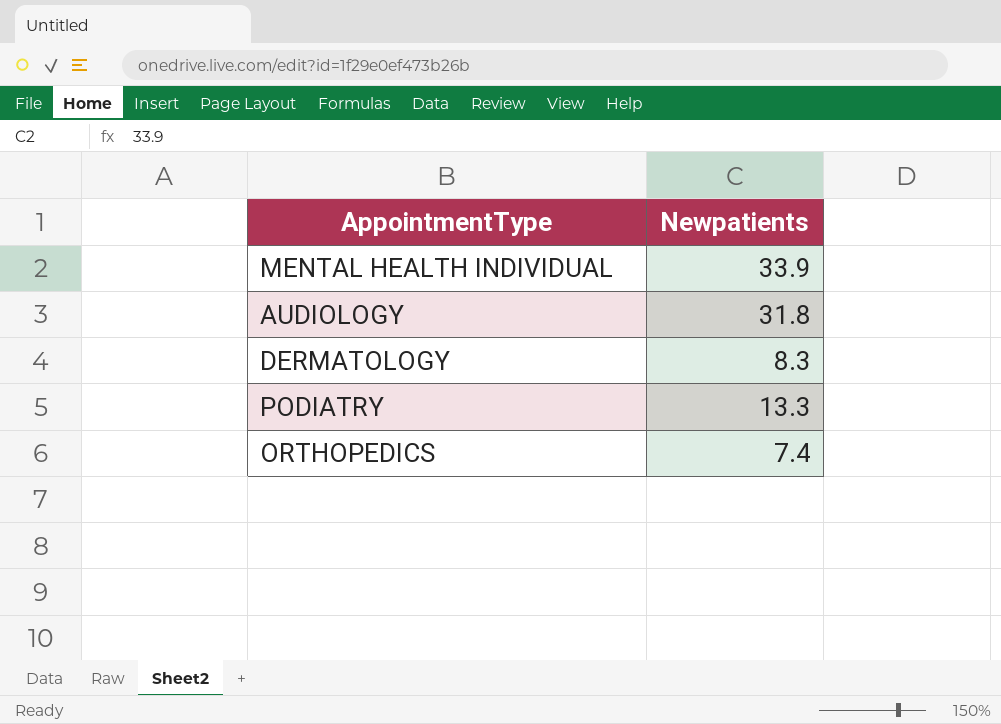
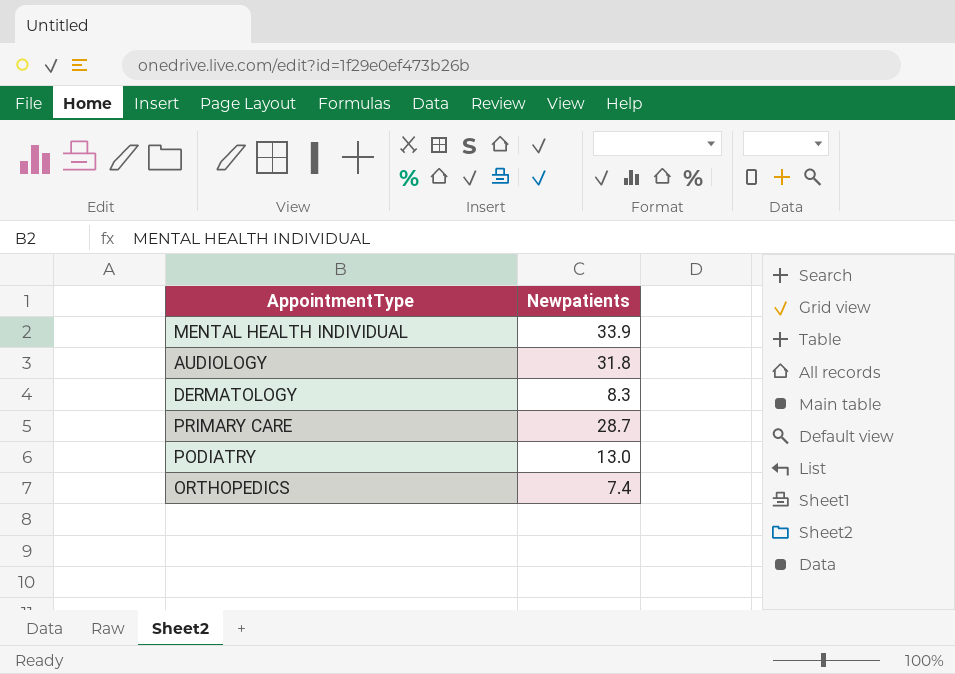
row PRIMARY CARE: none -> 28.7
PODIATRY | Newpatients: 13.3 -> 13.0

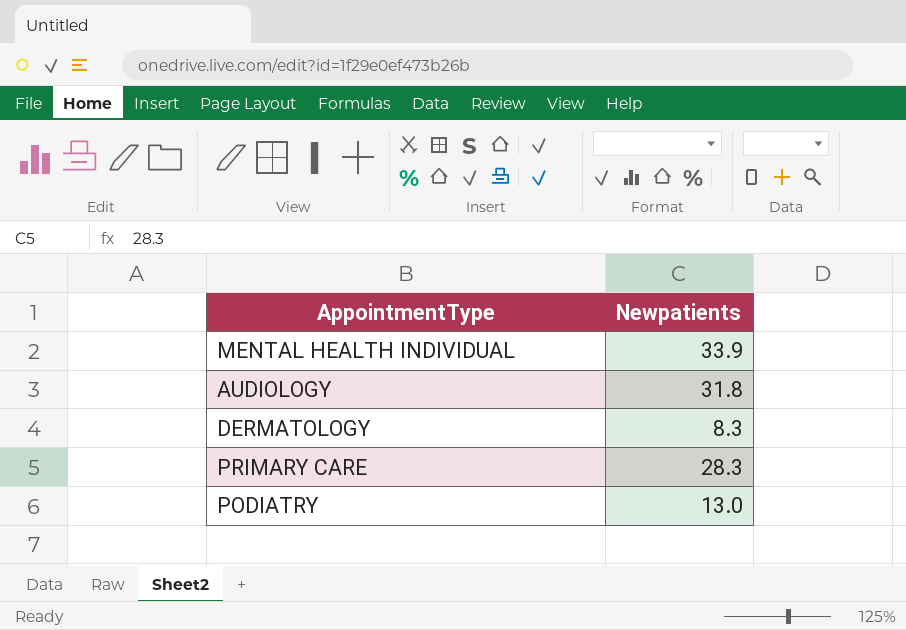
row ORTHOPEDICS: 7.4 -> none
PRIMARY CARE | Newpatients: 28.7 -> 28.3

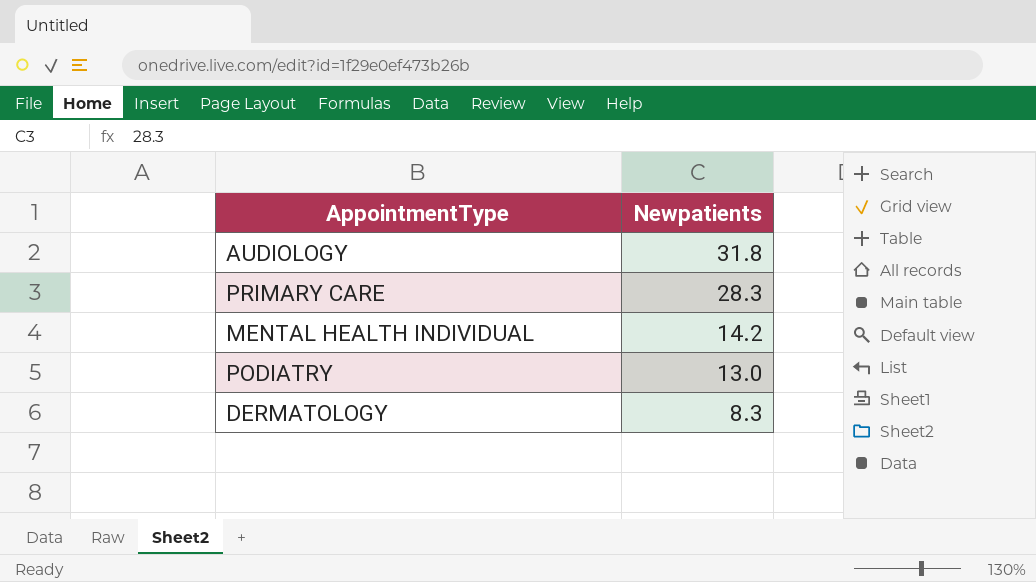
row order: none -> Newpatients descending
MENTAL HEALTH INDIVIDUAL | Newpatients: 33.9 -> 14.2

